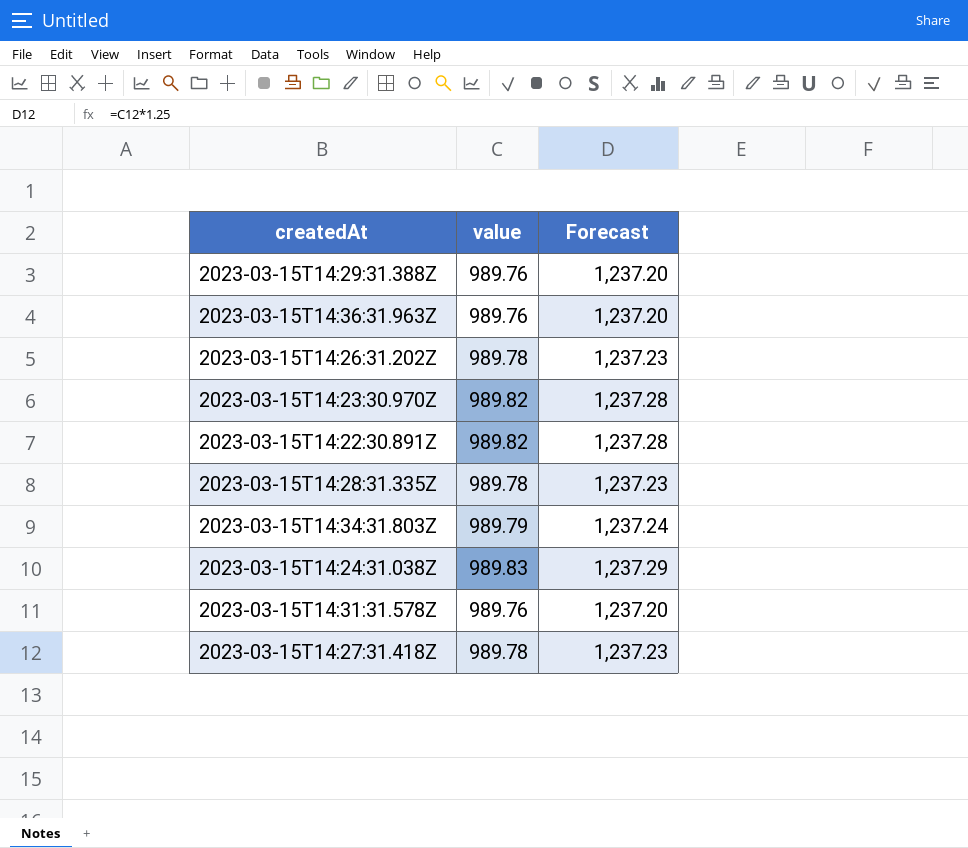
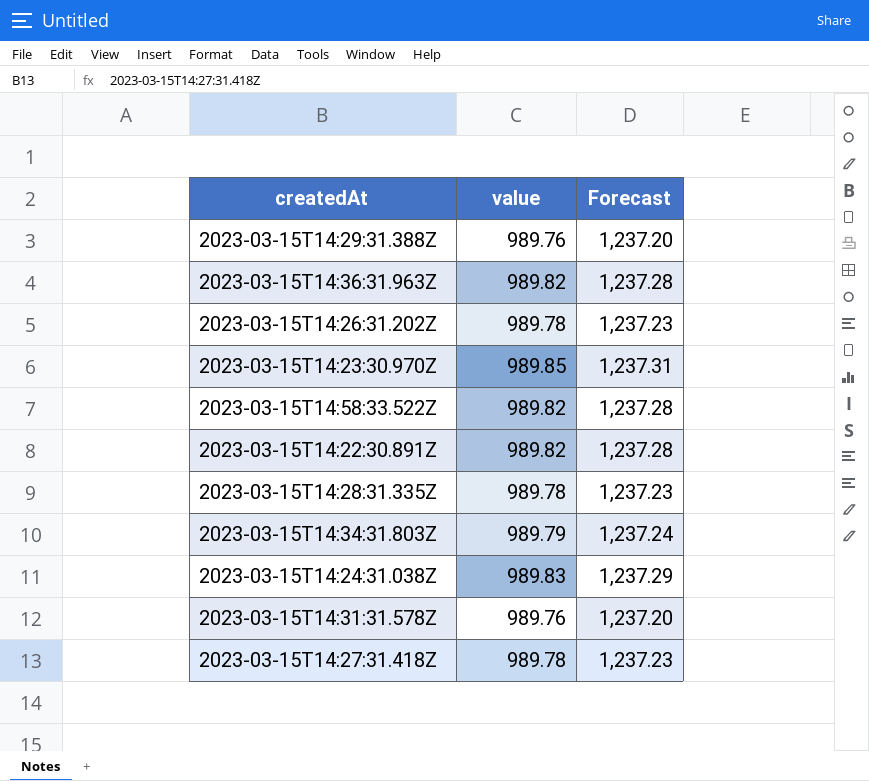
2023-03-15T14:36:31.963Z | value: 989.76 -> 989.82
2023-03-15T14:36:31.963Z | Forecast: 1,237.20 -> 1,237.28
2023-03-15T14:23:30.970Z | value: 989.82 -> 989.85
2023-03-15T14:23:30.970Z | Forecast: 1,237.28 -> 1,237.31
row 2023-03-15T14:58:33.522Z: none -> 989.82 | 1,237.28

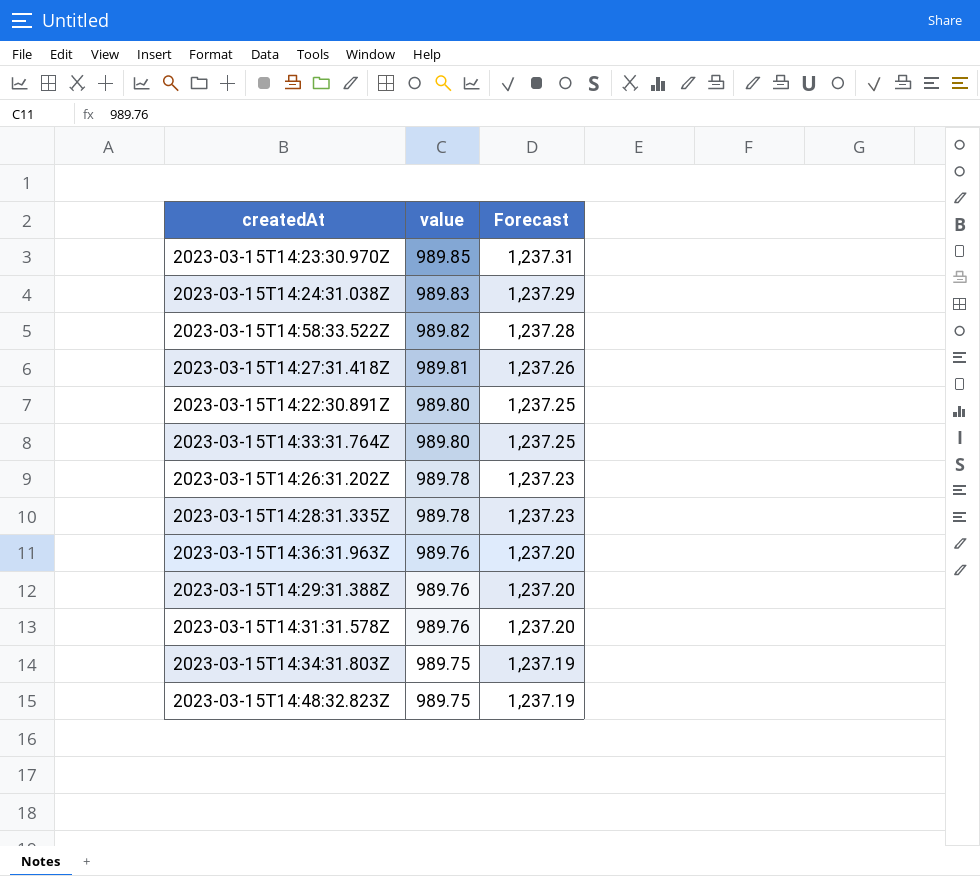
row order: none -> value descending
2023-03-15T14:27:31.418Z | value: 989.78 -> 989.81
2023-03-15T14:27:31.418Z | Forecast: 1,237.23 -> 1,237.26
2023-03-15T14:22:30.891Z | value: 989.82 -> 989.80
2023-03-15T14:22:30.891Z | Forecast: 1,237.28 -> 1,237.25
row 2023-03-15T14:33:31.764Z: none -> 989.80 | 1,237.25
2023-03-15T14:36:31.963Z | value: 989.82 -> 989.76
2023-03-15T14:36:31.963Z | Forecast: 1,237.28 -> 1,237.20
2023-03-15T14:34:31.803Z | value: 989.79 -> 989.75
2023-03-15T14:34:31.803Z | Forecast: 1,237.24 -> 1,237.19
row 2023-03-15T14:48:32.823Z: none -> 989.75 | 1,237.19

